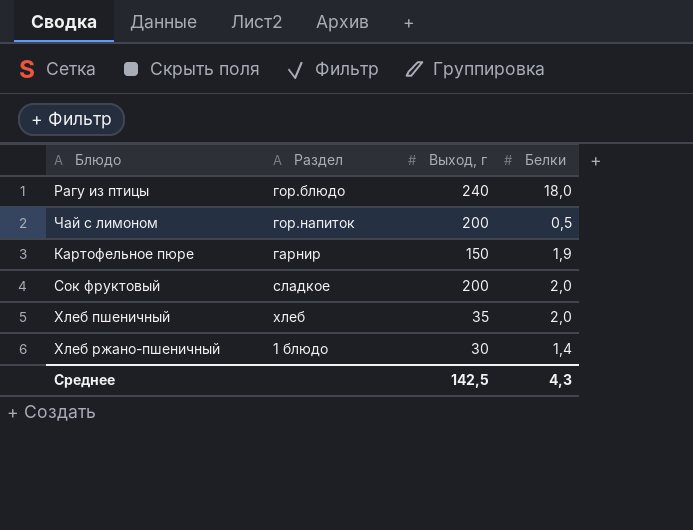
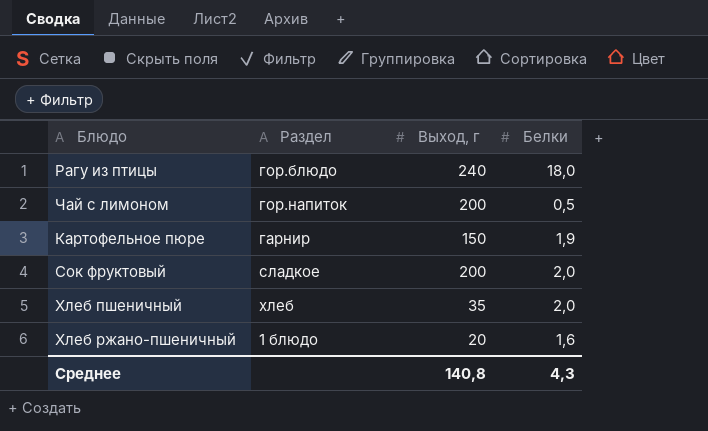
Хлеб ржано-пшеничный | Выход, г: 30 -> 20
Хлеб ржано-пшеничный | Белки: 1,4 -> 1,6
Среднее | Выход, г: 142,5 -> 140,8

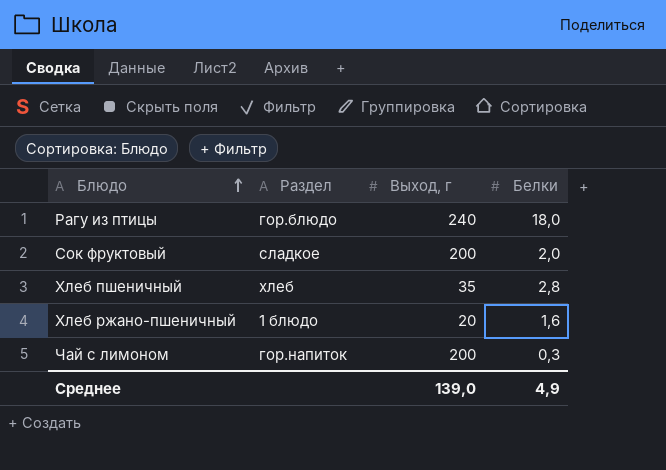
row order: none -> Блюдо ascending
row Картофельное пюре: гарнир | 150 | 1,9 -> none
Хлеб пшеничный | Белки: 2,0 -> 2,8
Чай с лимоном | Белки: 0,5 -> 0,3
Среднее | Выход, г: 140,8 -> 139,0
Среднее | Белки: 4,3 -> 4,9

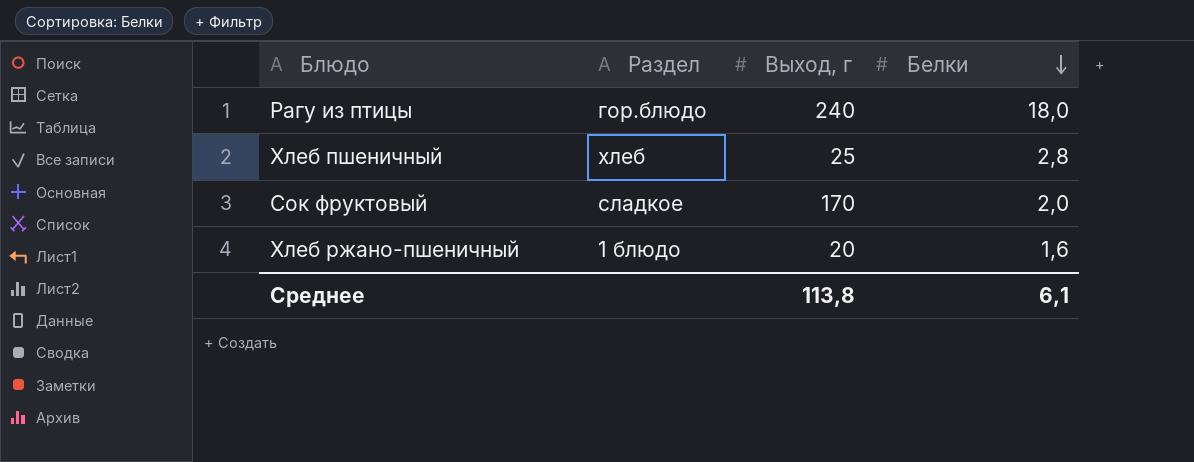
row order: Блюдо ascending -> Белки descending
row Чай с лимоном: гор.напиток | 200 | 0,3 -> none
Хлеб пшеничный | Выход, г: 35 -> 25
Сок фруктовый | Выход, г: 200 -> 170
Среднее | Выход, г: 139,0 -> 113,8
Среднее | Белки: 4,9 -> 6,1

